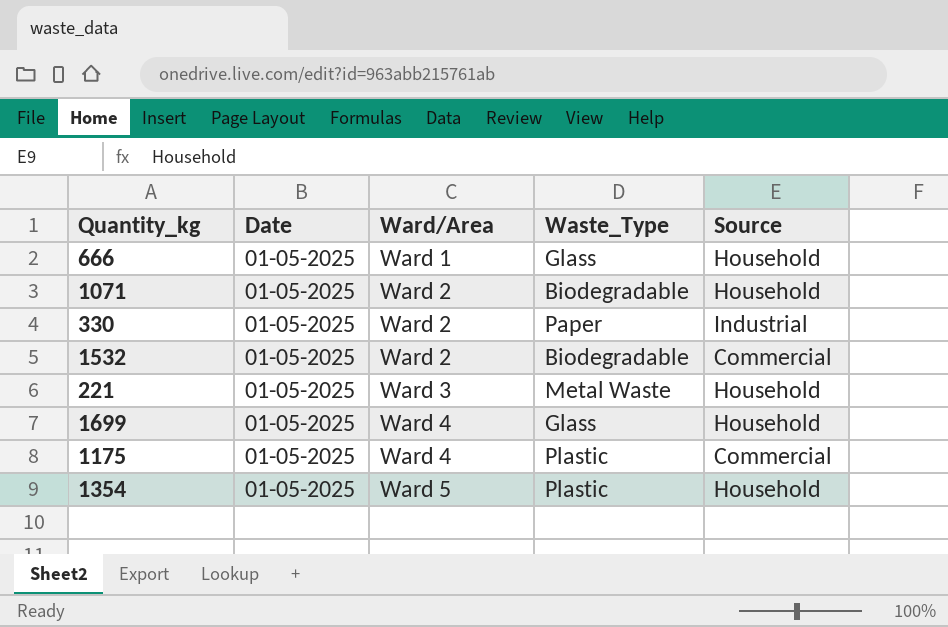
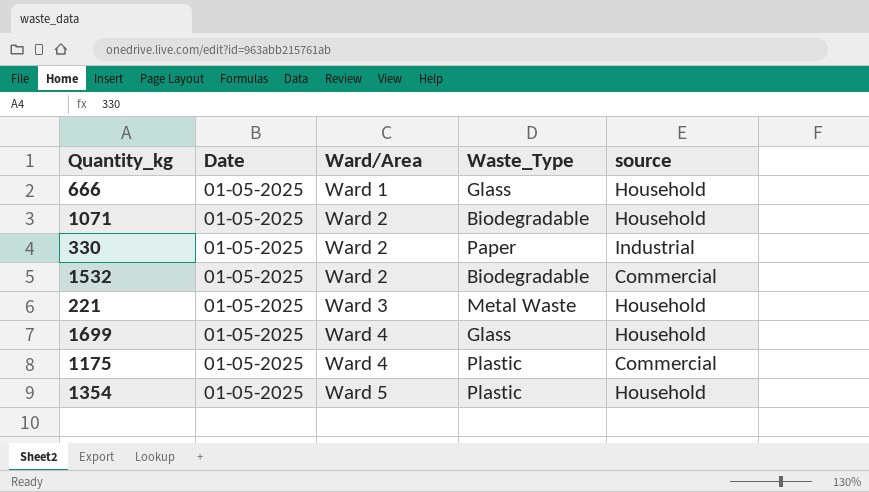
column name: Source -> source

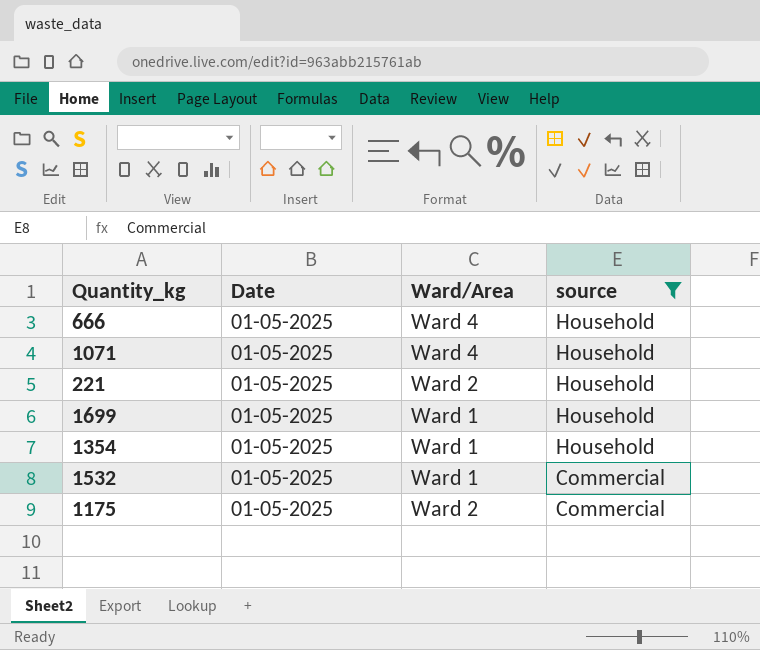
filter: none -> source != Industrial
row order: Ward/Area ascending -> source descending
column Waste_Type | position: 4 -> none
666 | Ward/Area: Ward 1 -> Ward 4
1071 | Ward/Area: Ward 2 -> Ward 4
221 | Ward/Area: Ward 3 -> Ward 2
1699 | Ward/Area: Ward 4 -> Ward 1
1354 | Ward/Area: Ward 5 -> Ward 1
1532 | Ward/Area: Ward 2 -> Ward 1
1175 | Ward/Area: Ward 4 -> Ward 2

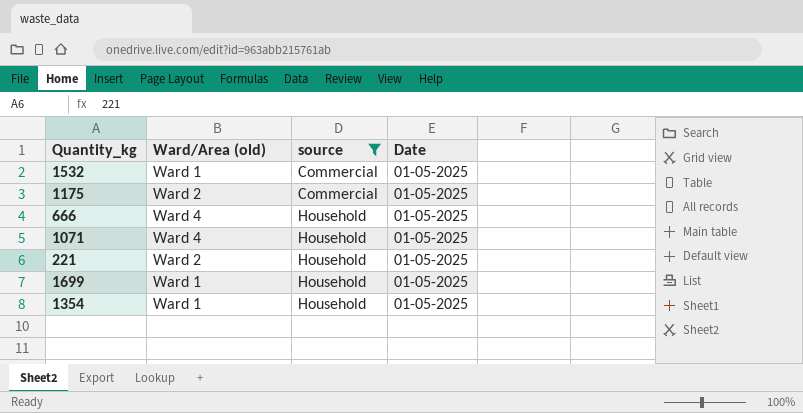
row order: source descending -> source ascending
column name: Ward/Area -> Ward/Area (old)
column Date | position: 2 -> 4

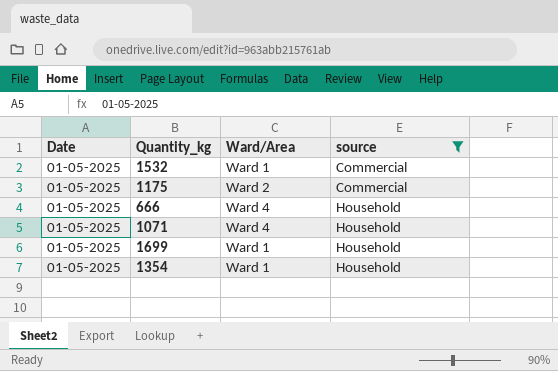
column Date | position: 4 -> 1
column name: Ward/Area (old) -> Ward/Area
row 221: Ward 2 | Household | 01-05-2025 -> none

